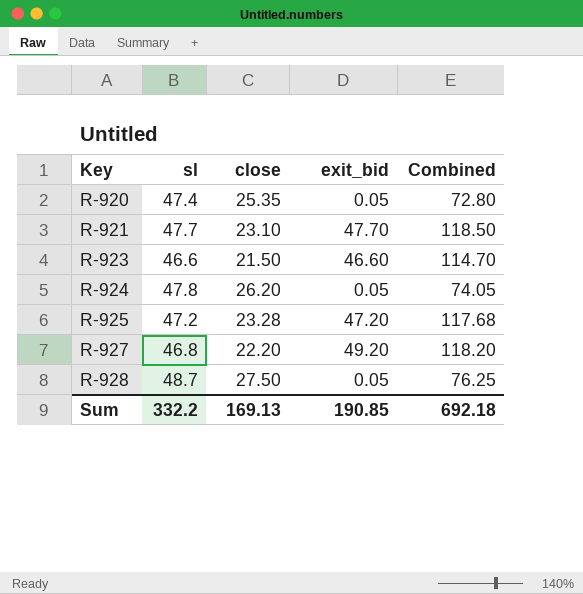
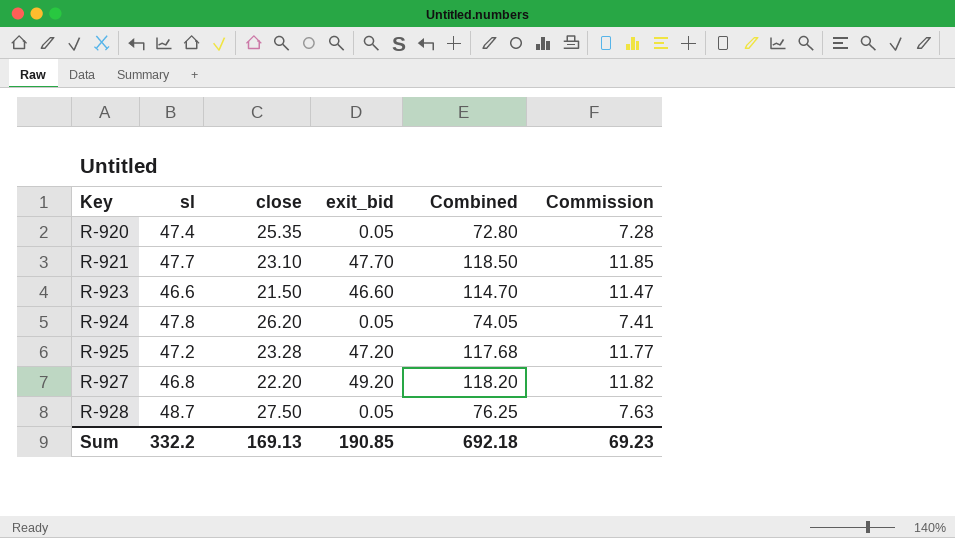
column Commission | formula: none -> [Combined] * 0.1

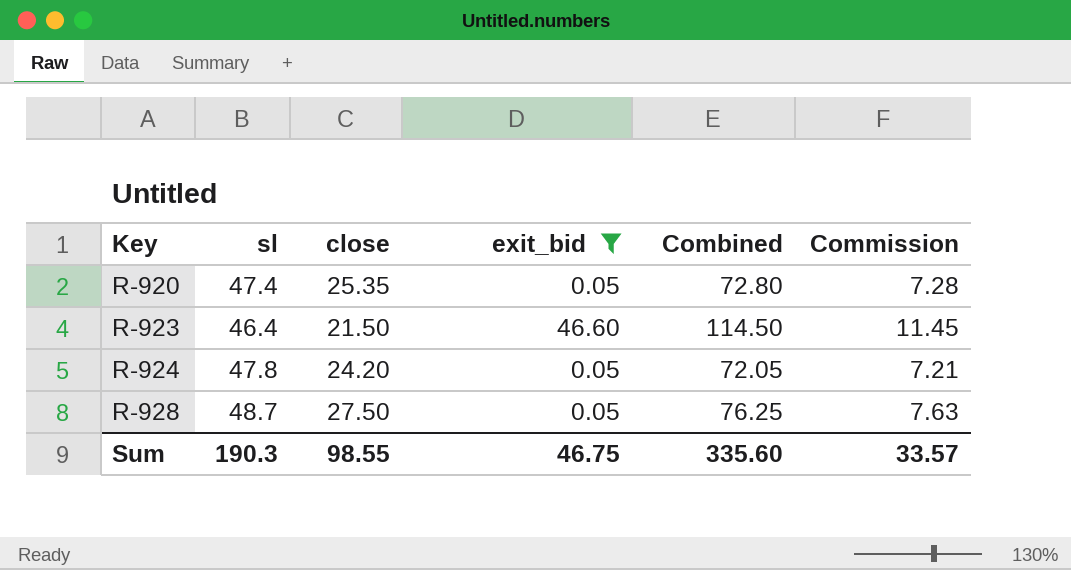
filter: none -> exit_bid <= 46.60
R-923 | sl: 46.6 -> 46.4
R-923 | Combined: 114.70 -> 114.50
R-923 | Commission: 11.47 -> 11.45
R-924 | close: 26.20 -> 24.20
R-924 | Combined: 74.05 -> 72.05
R-924 | Commission: 7.41 -> 7.21
Sum | sl: 332.2 -> 190.3
Sum | close: 169.13 -> 98.55
Sum | exit_bid: 190.85 -> 46.75
Sum | Combined: 692.18 -> 335.60
Sum | Commission: 69.23 -> 33.57

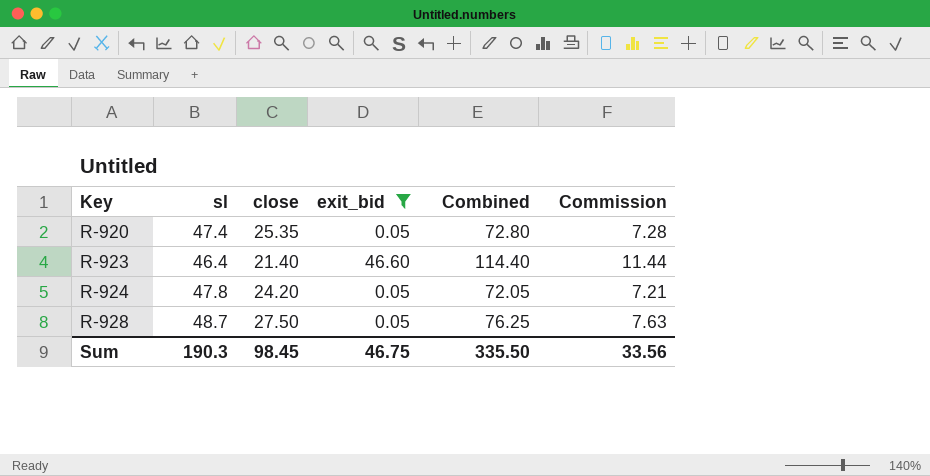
R-923 | close: 21.50 -> 21.40
R-923 | Combined: 114.50 -> 114.40
R-923 | Commission: 11.45 -> 11.44
Sum | close: 98.55 -> 98.45
Sum | Combined: 335.60 -> 335.50
Sum | Commission: 33.57 -> 33.56

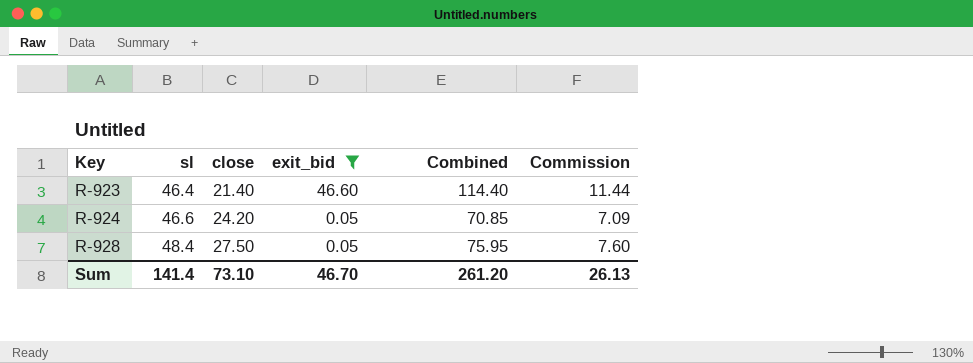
row R-920: 47.4 | 25.35 | 0.05 | 72.80 | 7.28 -> none
R-924 | sl: 47.8 -> 46.6
R-924 | Combined: 72.05 -> 70.85
R-924 | Commission: 7.21 -> 7.09
R-928 | sl: 48.7 -> 48.4
R-928 | Combined: 76.25 -> 75.95
R-928 | Commission: 7.63 -> 7.60
Sum | sl: 190.3 -> 141.4
Sum | close: 98.45 -> 73.10
Sum | exit_bid: 46.75 -> 46.70
Sum | Combined: 335.50 -> 261.20
Sum | Commission: 33.56 -> 26.13

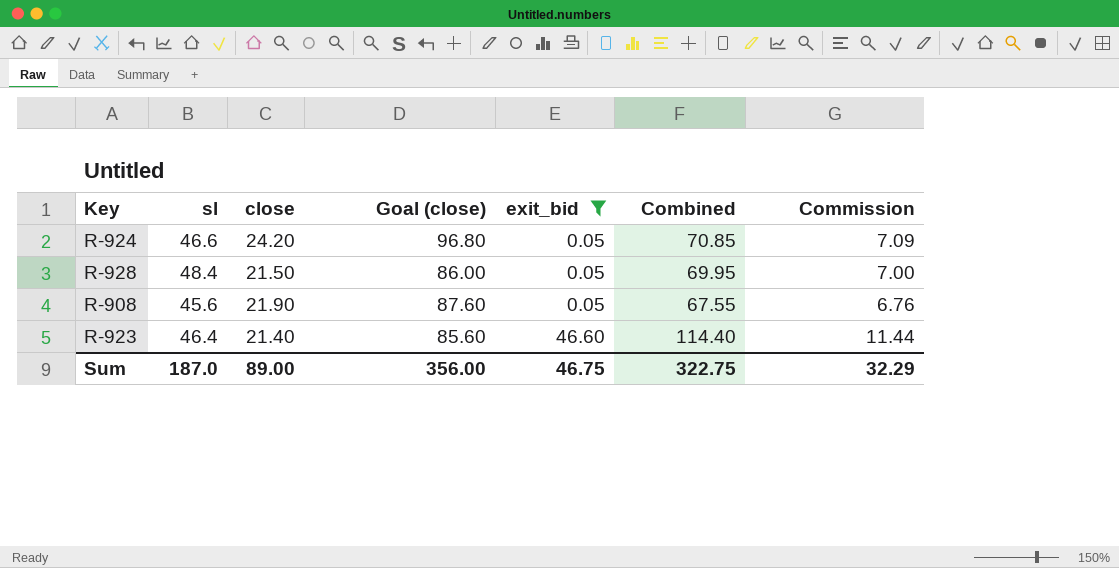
row order: Key ascending -> exit_bid ascending
column Goal (close) | formula: none -> [close] * 4
R-928 | close: 27.50 -> 21.50
R-928 | Combined: 75.95 -> 69.95
R-928 | Commission: 7.60 -> 7.00
row R-908: none -> 45.6 | 21.90 | 87.60 | 0.05 | 67.55 | 6.76
Sum | sl: 141.4 -> 187.0
Sum | close: 73.10 -> 89.00
Sum | exit_bid: 46.70 -> 46.75
Sum | Combined: 261.20 -> 322.75
Sum | Commission: 26.13 -> 32.29

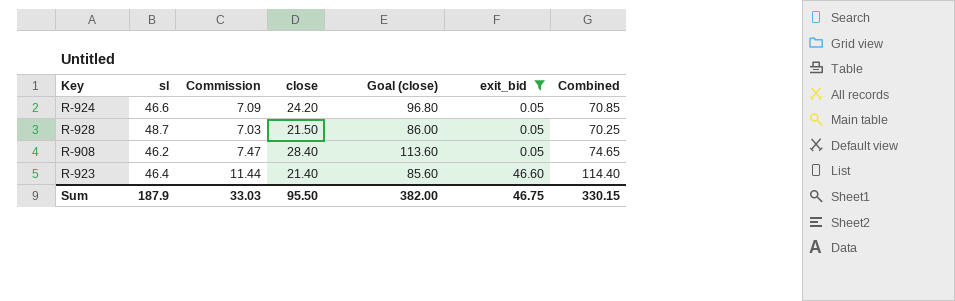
column Commission | position: 7 -> 3
R-928 | sl: 48.4 -> 48.7
R-928 | Commission: 7.00 -> 7.03
R-928 | Combined: 69.95 -> 70.25
R-908 | sl: 45.6 -> 46.2
R-908 | Commission: 6.76 -> 7.47
R-908 | close: 21.90 -> 28.40
R-908 | Goal (close): 87.60 -> 113.60
R-908 | Combined: 67.55 -> 74.65
Sum | sl: 187.0 -> 187.9
Sum | Commission: 32.29 -> 33.03
Sum | close: 89.00 -> 95.50
Sum | Goal (close): 356.00 -> 382.00
Sum | Combined: 322.75 -> 330.15

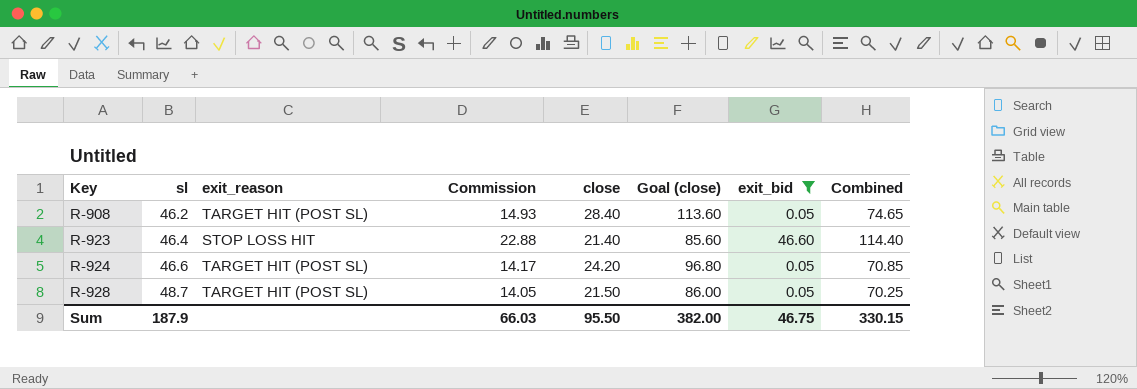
row order: exit_bid ascending -> Key ascending
column exit_reason | position: none -> 3
column Commission | formula: [Combined] * 0.1 -> [Combined] * 0.2
Sum | Commission: 33.03 -> 66.03

